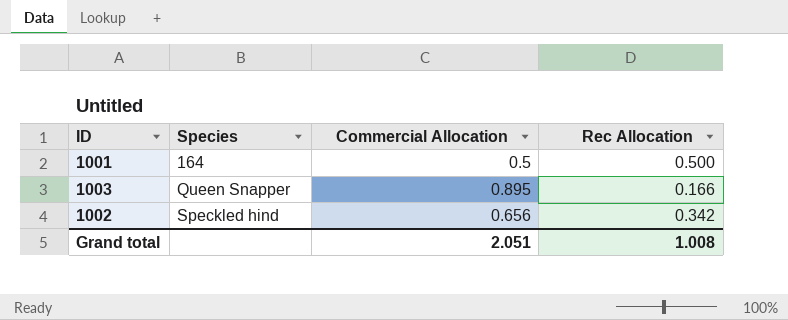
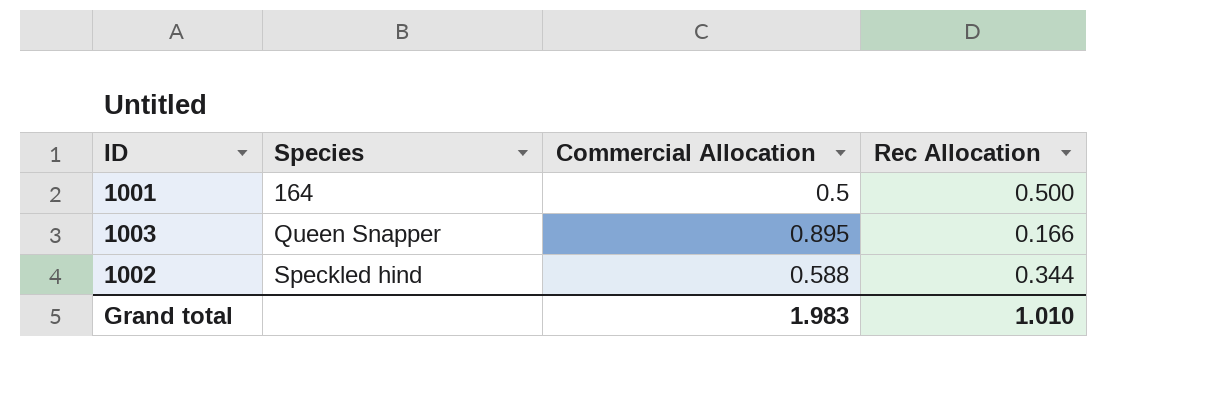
1002 | Commercial Allocation: 0.656 -> 0.588
1002 | Rec Allocation: 0.342 -> 0.344
Grand total | Commercial Allocation: 2.051 -> 1.983
Grand total | Rec Allocation: 1.008 -> 1.010

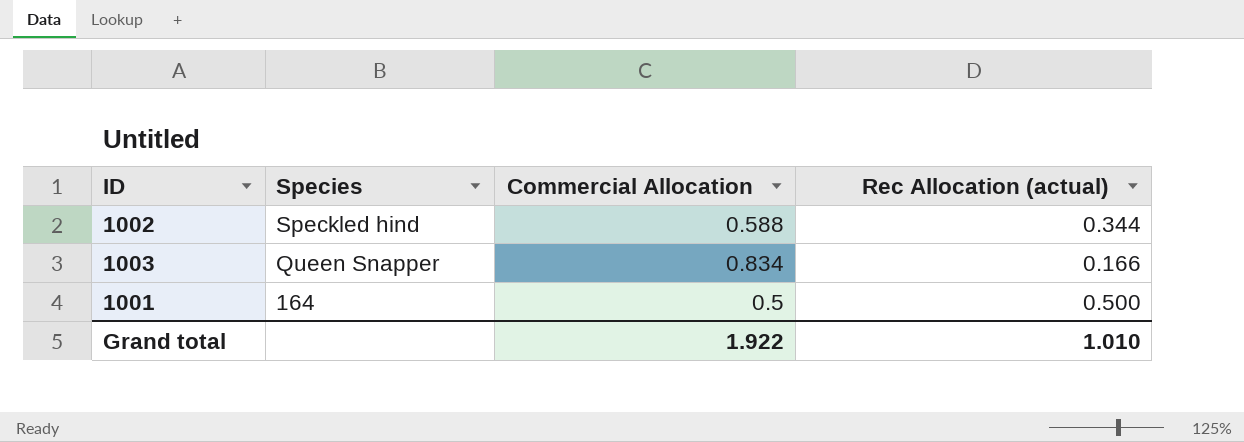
row order: Species ascending -> Species descending
column name: Rec Allocation -> Rec Allocation (actual)
1003 | Commercial Allocation: 0.895 -> 0.834
Grand total | Commercial Allocation: 1.983 -> 1.922

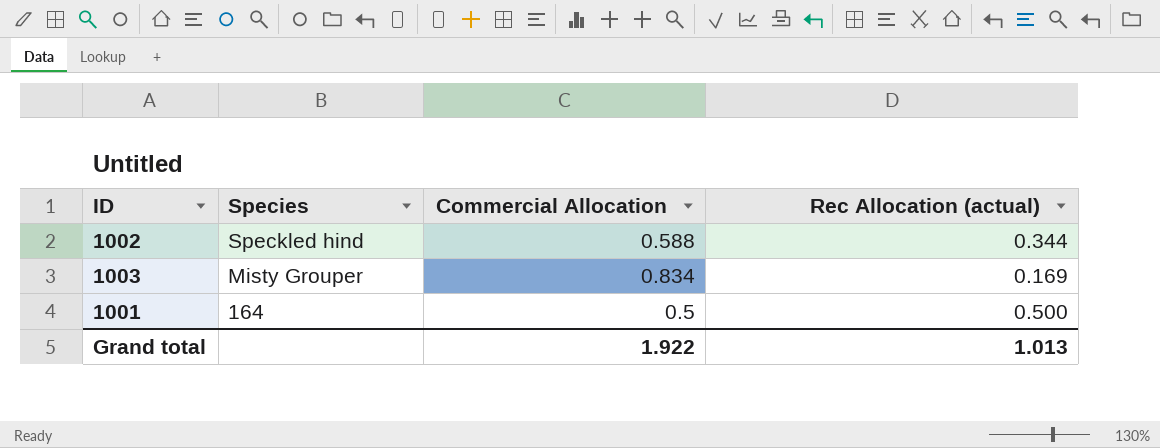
1003 | Species: Queen Snapper -> Misty Grouper
1003 | Rec Allocation (actual): 0.166 -> 0.169
Grand total | Rec Allocation (actual): 1.010 -> 1.013

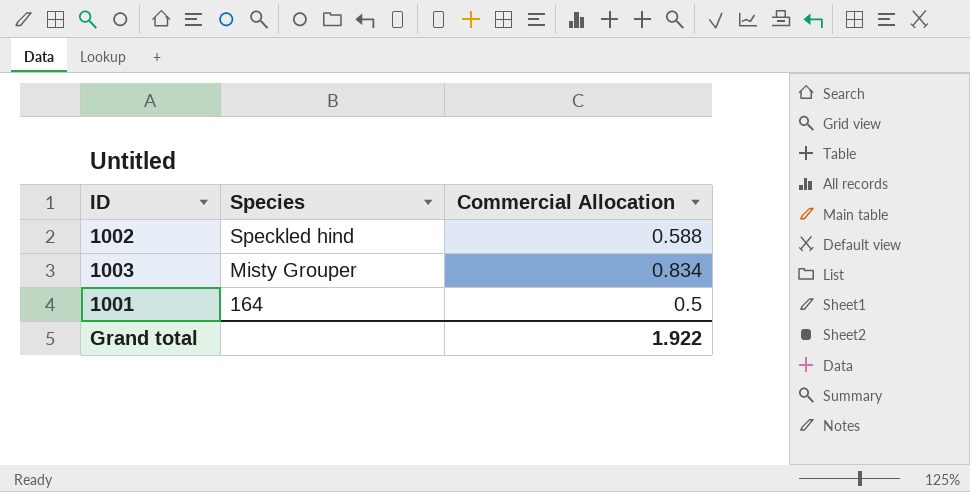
column Rec Allocation (actual) | position: 4 -> none

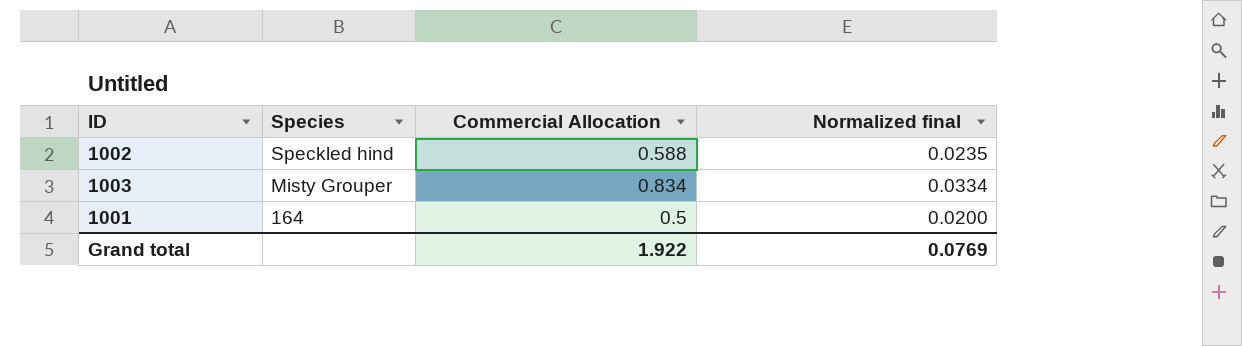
column Normalized final | formula: none -> [Commercial Allocation] * 0.04

